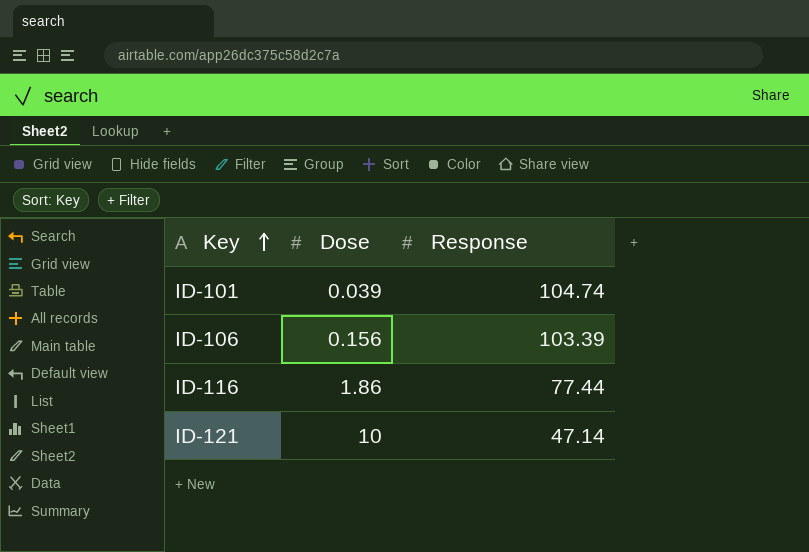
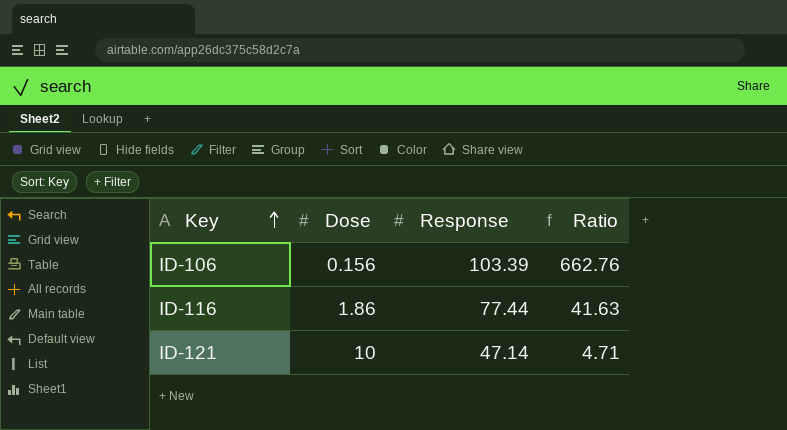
column Ratio | formula: none -> [Response] / [Dose]
row ID-101: 0.039 | 104.74 -> none

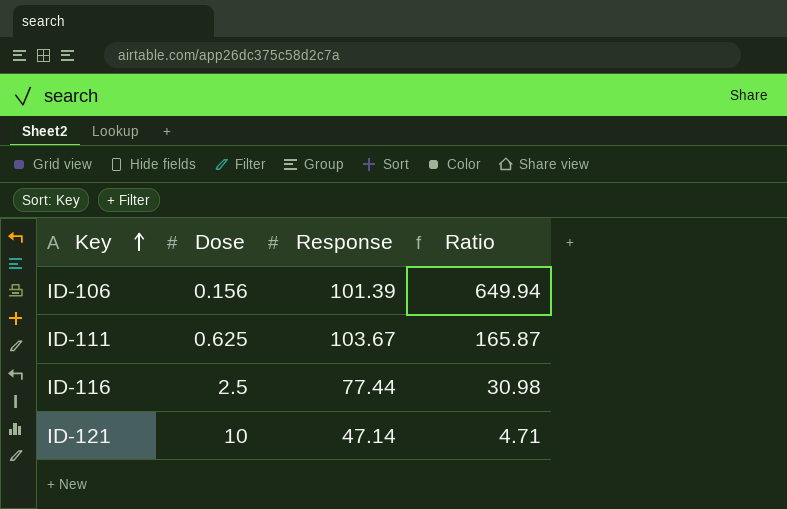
ID-106 | Response: 103.39 -> 101.39
ID-106 | Ratio: 662.76 -> 649.94
row ID-111: none -> 0.625 | 103.67 | 165.87
ID-116 | Dose: 1.86 -> 2.5
ID-116 | Ratio: 41.63 -> 30.98

